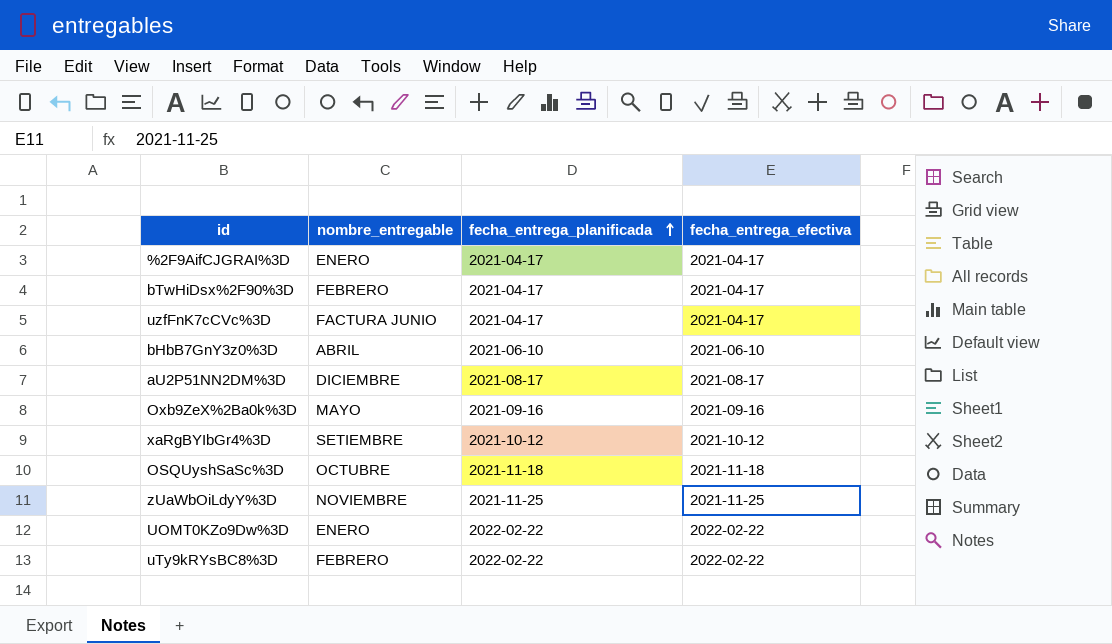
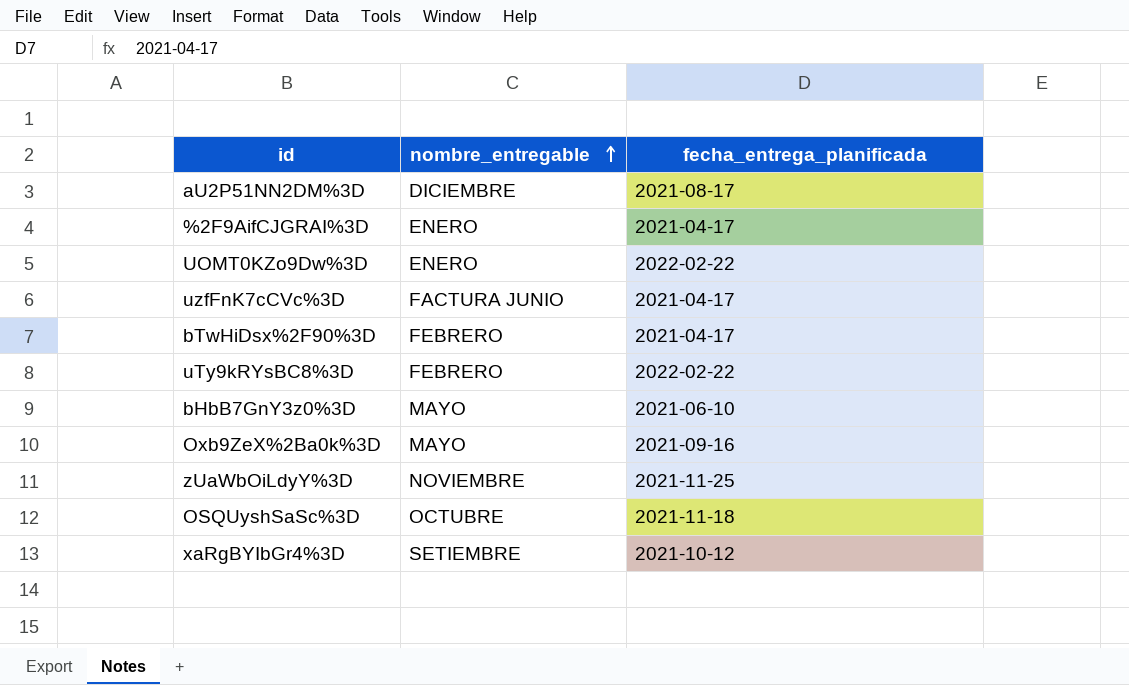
row order: fecha_entrega_planificada ascending -> nombre_entregable ascending
column fecha_entrega_efectiva | position: 4 -> none
bHbB7GnY3z0%3D | nombre_entregable: ABRIL -> MAYO

